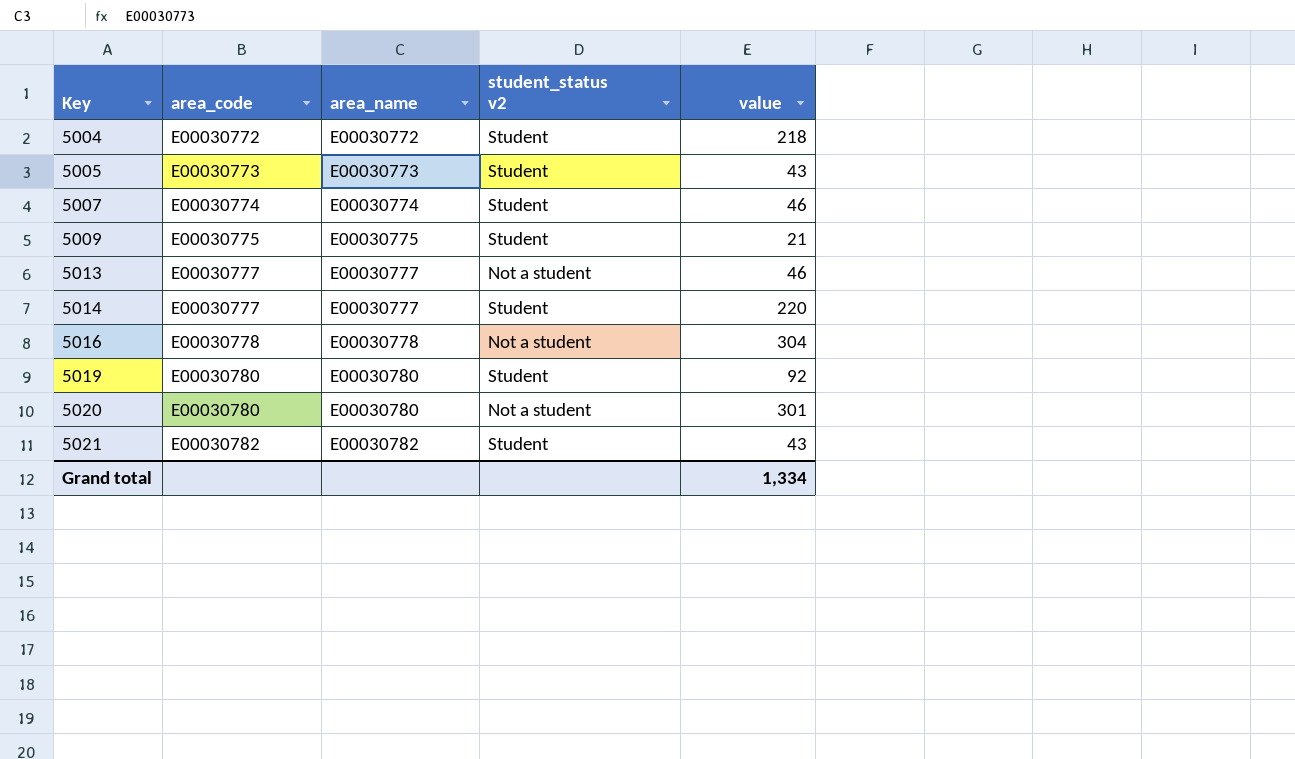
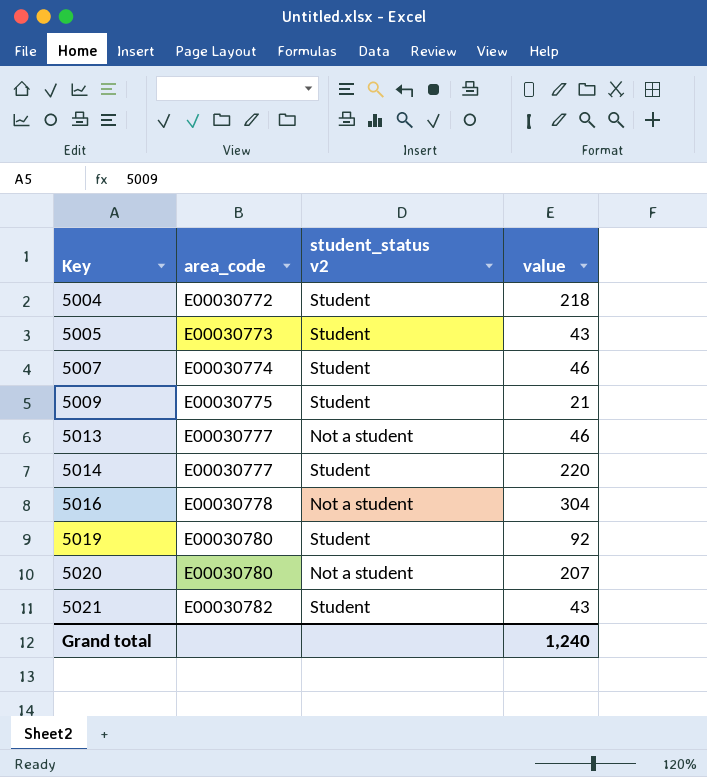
column area_name | position: 3 -> none
5020 | value: 301 -> 207
Grand total | value: 1,334 -> 1,240

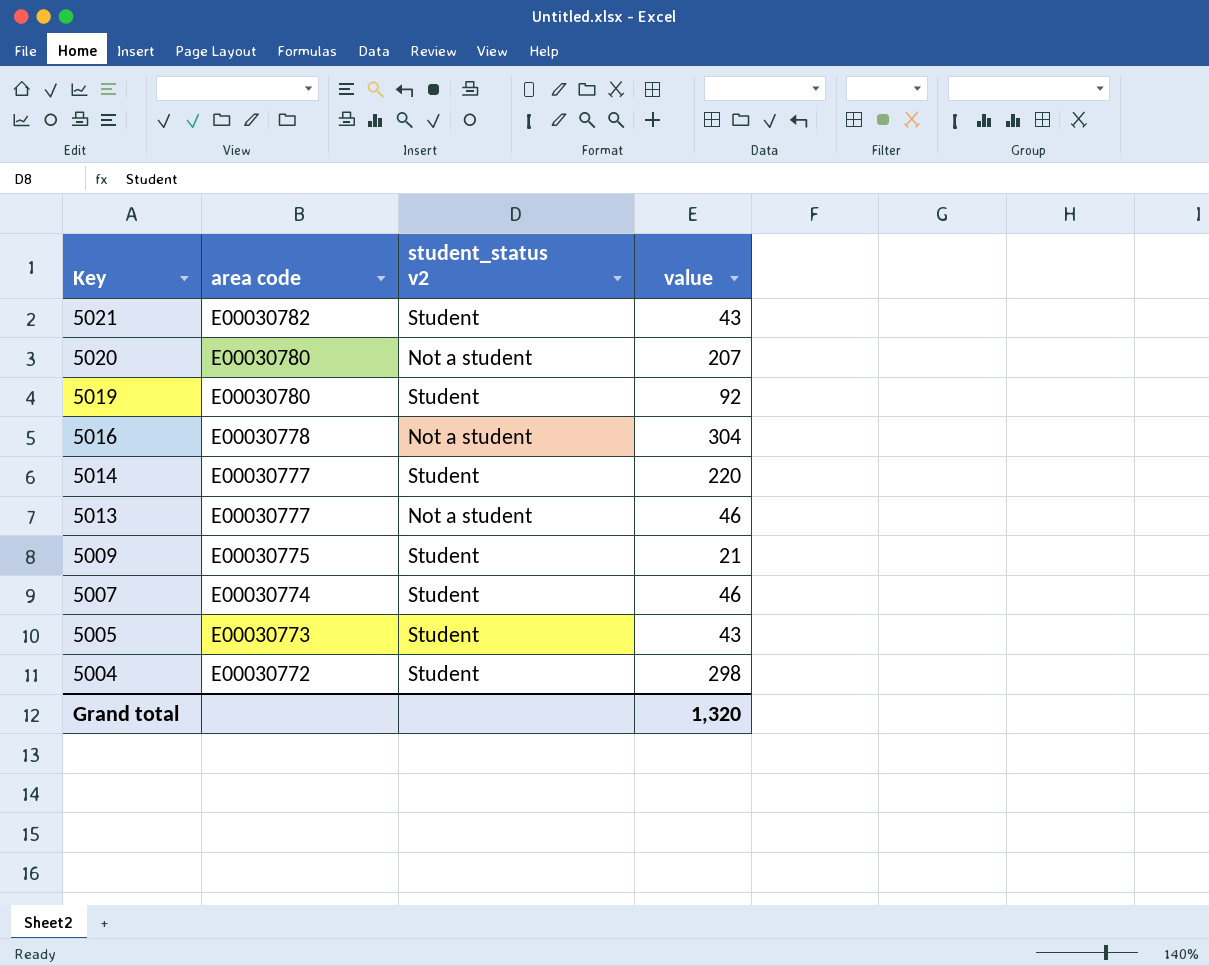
row order: Key ascending -> Key descending
column name: area_code -> area code
5004 | value: 218 -> 298
Grand total | value: 1,240 -> 1,320

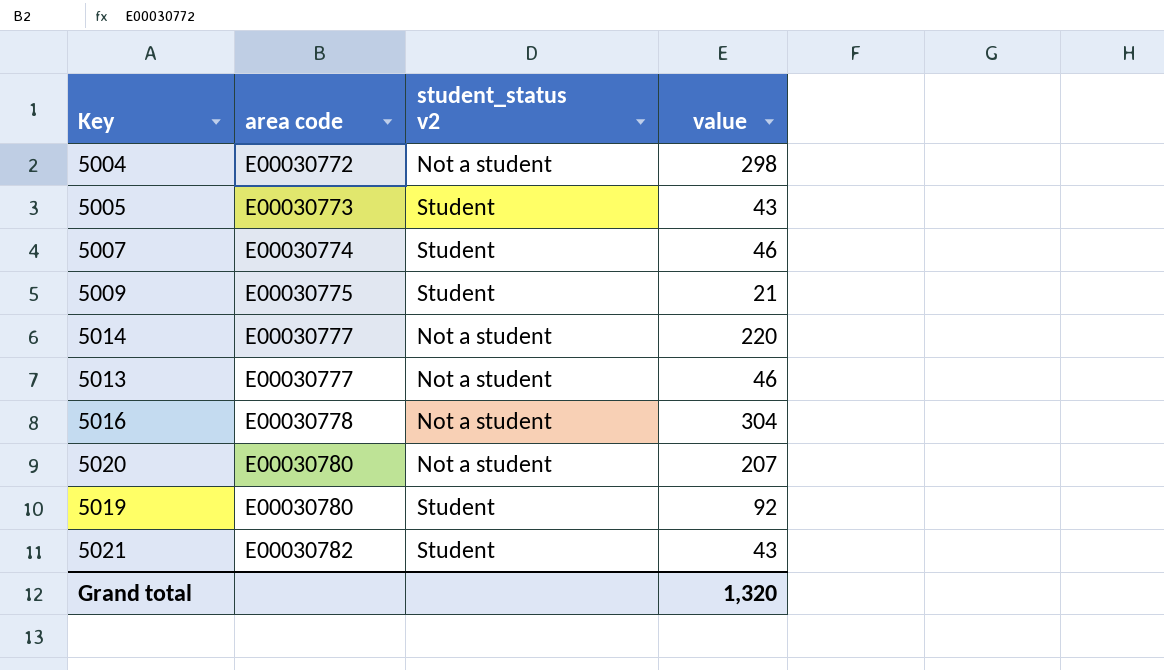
row order: Key descending -> area code ascending
5004 | student_status v2: Student -> Not a student
5014 | student_status v2: Student -> Not a student

